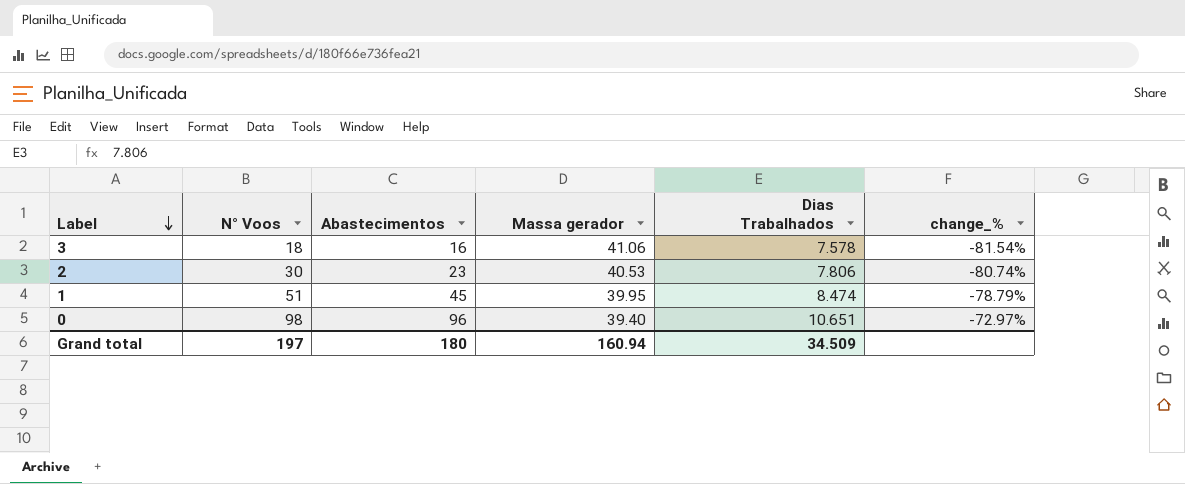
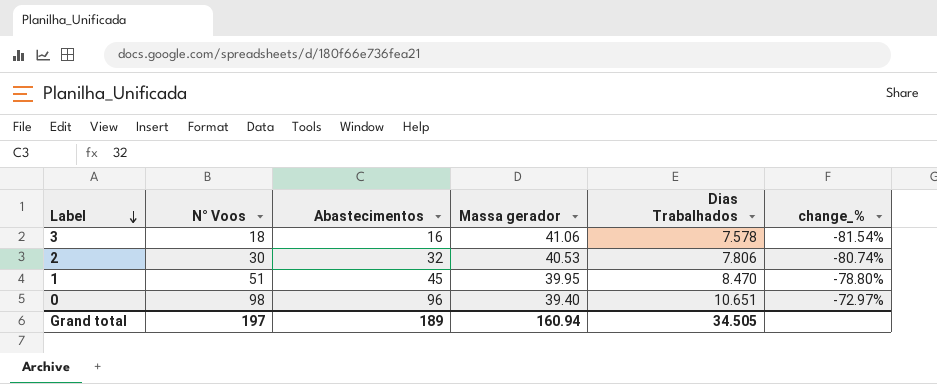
2 | Abastecimentos: 23 -> 32
1 | Dias Trabalhados: 8.474 -> 8.470
1 | change_%: -78.79% -> -78.80%
Grand total | Abastecimentos: 180 -> 189
Grand total | Dias Trabalhados: 34.509 -> 34.505

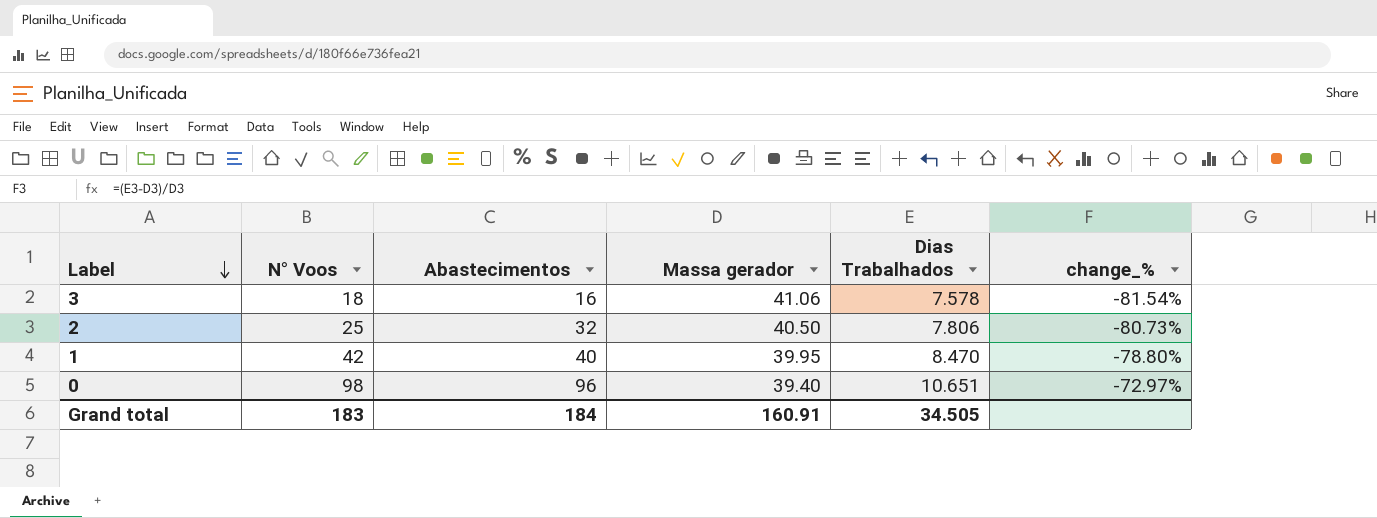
2 | N° Voos: 30 -> 25
2 | Massa gerador: 40.53 -> 40.50
2 | change_%: -80.74% -> -80.73%
1 | N° Voos: 51 -> 42
1 | Abastecimentos: 45 -> 40
Grand total | N° Voos: 197 -> 183
Grand total | Abastecimentos: 189 -> 184
Grand total | Massa gerador: 160.94 -> 160.91

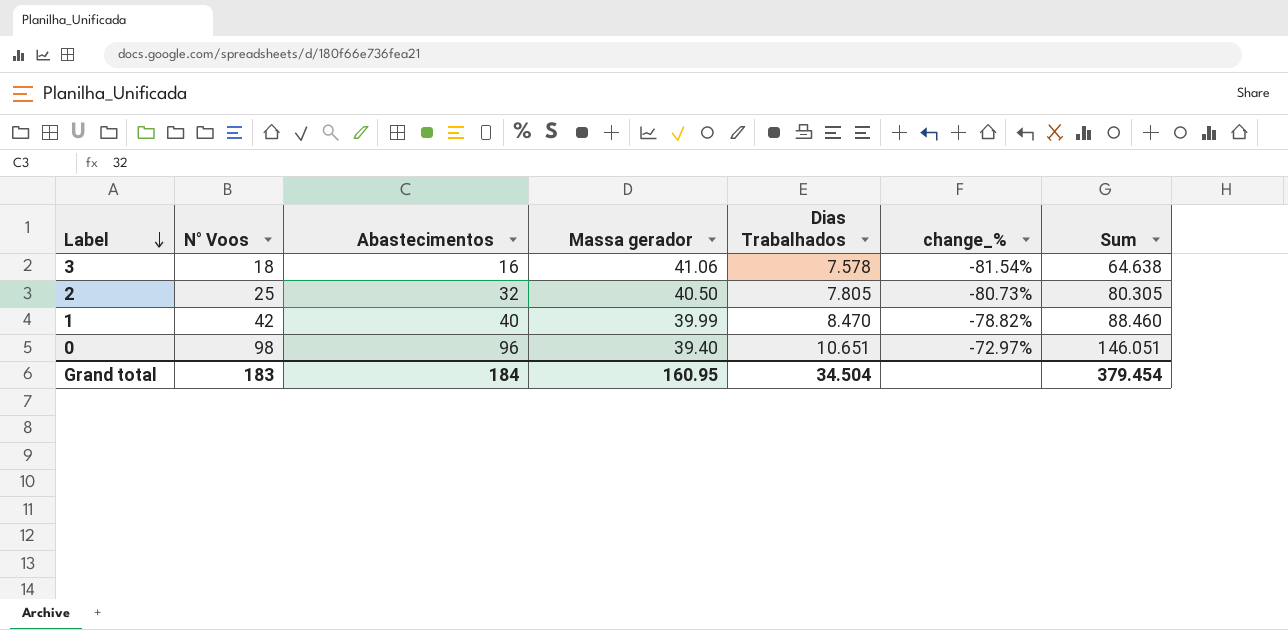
column Sum | formula: none -> [Abastecimentos] + [Massa gerador] + [Dias Trabalhados]
2 | Dias Trabalhados: 7.806 -> 7.805
1 | Massa gerador: 39.95 -> 39.99
1 | change_%: -78.80% -> -78.82%
Grand total | Massa gerador: 160.91 -> 160.95
Grand total | Dias Trabalhados: 34.505 -> 34.504

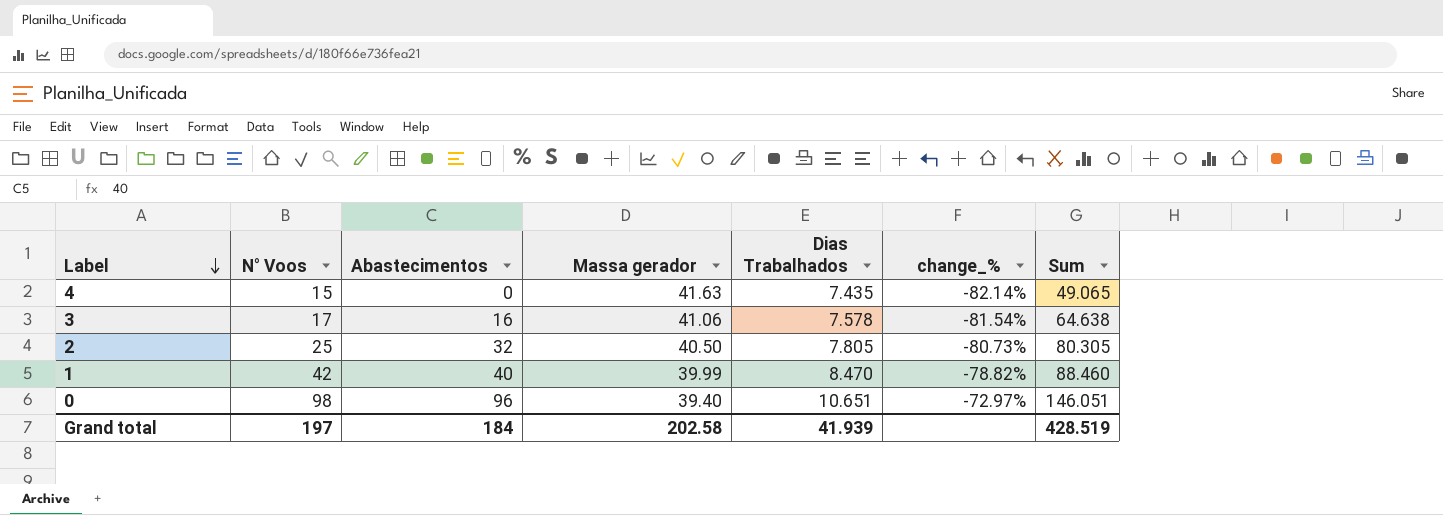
row 4: none -> 15 | 0 | 41.63 | 7.435 | -82.14% | 49.065
3 | N° Voos: 18 -> 17
Grand total | N° Voos: 183 -> 197
Grand total | Massa gerador: 160.95 -> 202.58
Grand total | Dias Trabalhados: 34.504 -> 41.939
Grand total | Sum: 379.454 -> 428.519

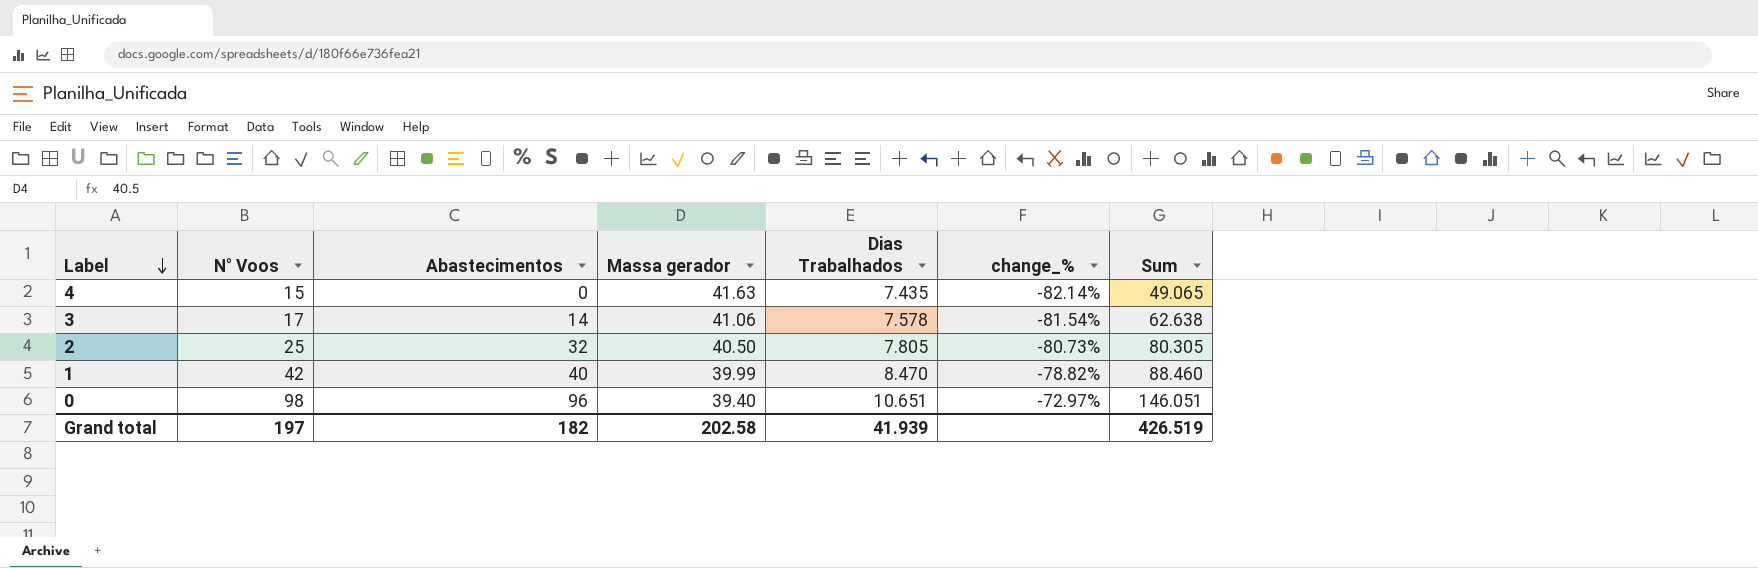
3 | Abastecimentos: 16 -> 14
3 | Sum: 64.638 -> 62.638
Grand total | Abastecimentos: 184 -> 182
Grand total | Sum: 428.519 -> 426.519

